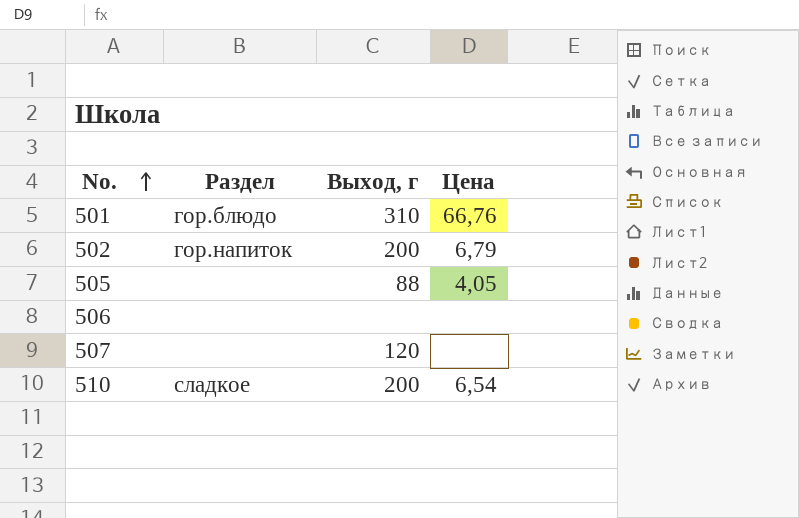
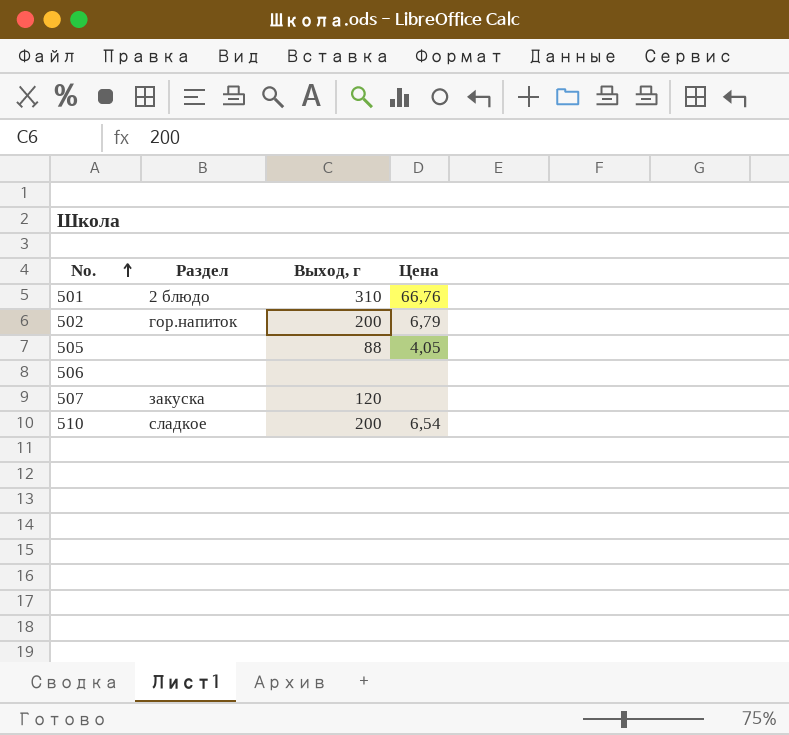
501 | Раздел: гор.блюдо -> 2 блюдо
507 | Раздел: none -> закуска

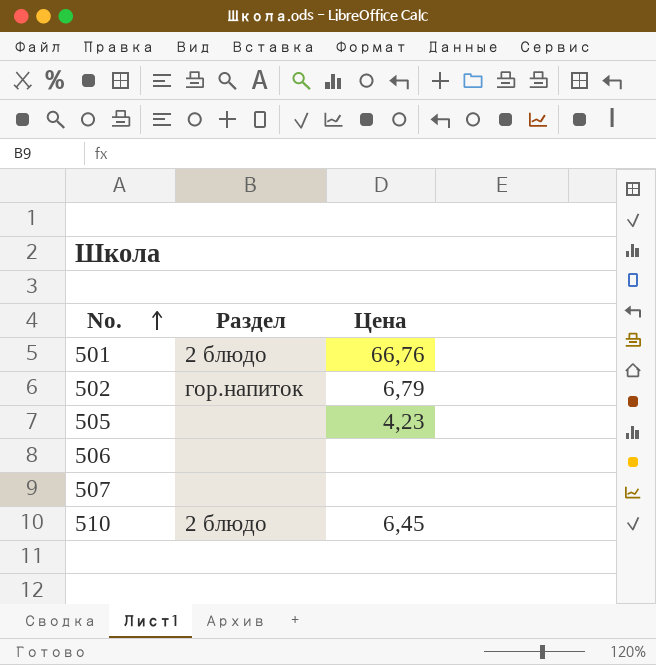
column Выход, г | position: 3 -> none
505 | Цена: 4,05 -> 4,23
507 | Раздел: закуска -> none
510 | Раздел: сладкое -> 2 блюдо
510 | Цена: 6,54 -> 6,45

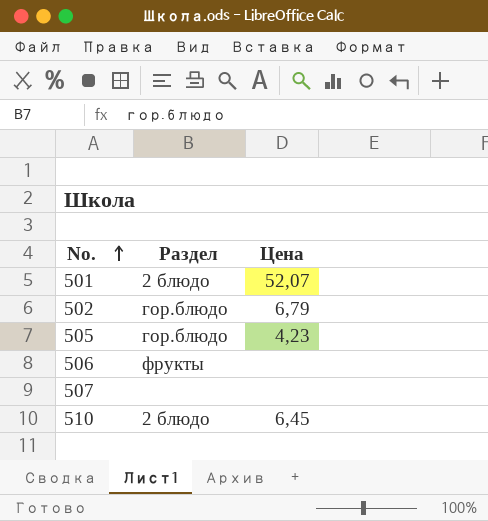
501 | Цена: 66,76 -> 52,07
502 | Раздел: гор.напиток -> гор.блюдо
505 | Раздел: none -> гор.блюдо
506 | Раздел: none -> фрукты

